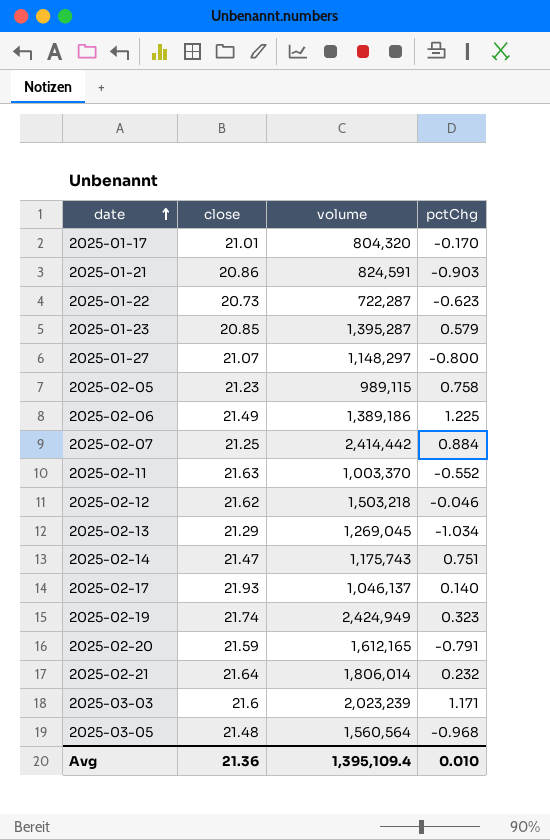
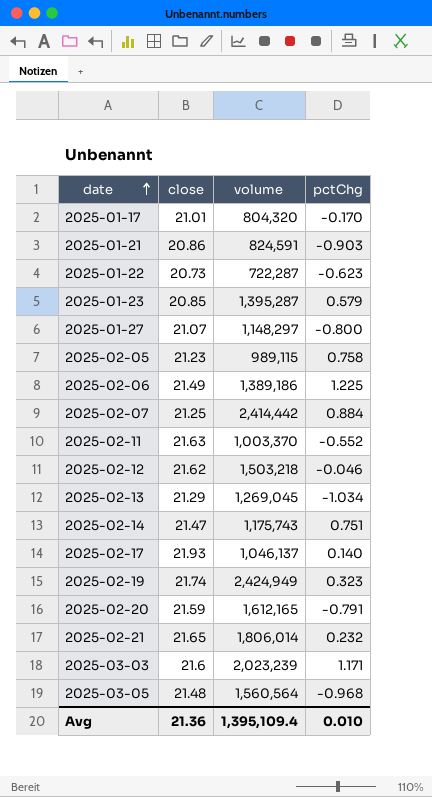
2025-02-21 | close: 21.64 -> 21.65

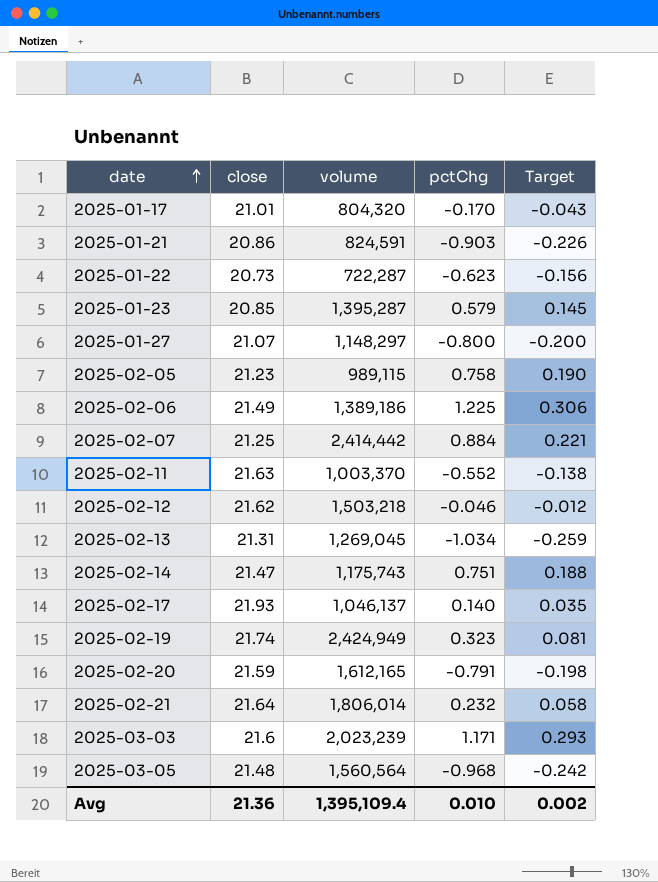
column Target | formula: none -> [pctChg] * 0.25
2025-02-13 | close: 21.29 -> 21.31
2025-02-21 | close: 21.65 -> 21.64

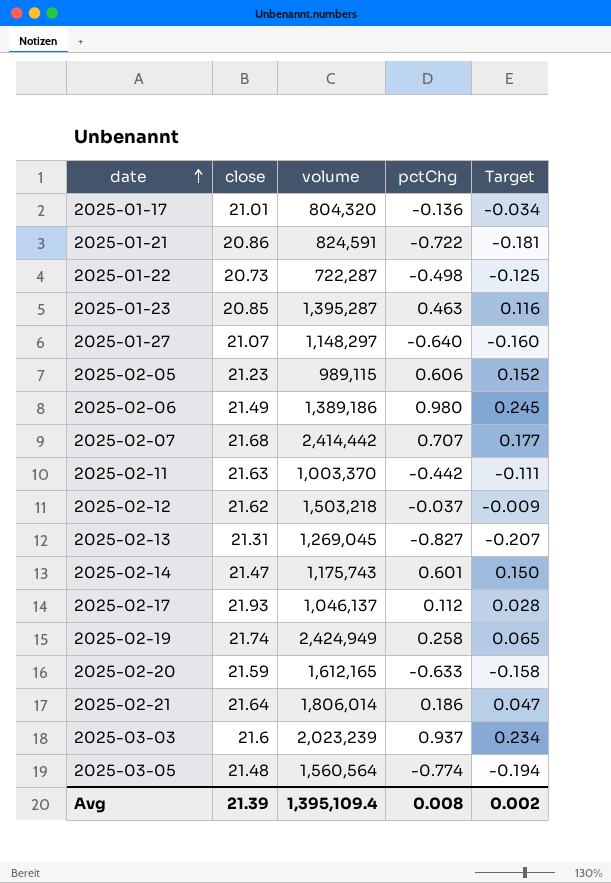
2025-01-17 | pctChg: -0.170 -> -0.136
2025-01-17 | Target: -0.043 -> -0.034
2025-01-21 | pctChg: -0.903 -> -0.722
2025-01-21 | Target: -0.226 -> -0.181
2025-01-22 | pctChg: -0.623 -> -0.498
2025-01-22 | Target: -0.156 -> -0.125
2025-01-23 | pctChg: 0.579 -> 0.463
2025-01-23 | Target: 0.145 -> 0.116
2025-01-27 | pctChg: -0.800 -> -0.640
2025-01-27 | Target: -0.200 -> -0.160
2025-02-05 | pctChg: 0.758 -> 0.606
2025-02-05 | Target: 0.190 -> 0.152
2025-02-06 | pctChg: 1.225 -> 0.980
2025-02-06 | Target: 0.306 -> 0.245
2025-02-07 | close: 21.25 -> 21.68
2025-02-07 | pctChg: 0.884 -> 0.707
2025-02-07 | Target: 0.221 -> 0.177
2025-02-11 | pctChg: -0.552 -> -0.442
2025-02-11 | Target: -0.138 -> -0.111
2025-02-12 | pctChg: -0.046 -> -0.037
2025-02-12 | Target: -0.012 -> -0.009
2025-02-13 | pctChg: -1.034 -> -0.827
2025-02-13 | Target: -0.259 -> -0.207
2025-02-14 | pctChg: 0.751 -> 0.601
2025-02-14 | Target: 0.188 -> 0.150
2025-02-17 | pctChg: 0.140 -> 0.112
2025-02-17 | Target: 0.035 -> 0.028
2025-02-19 | pctChg: 0.323 -> 0.258
2025-02-19 | Target: 0.081 -> 0.065
2025-02-20 | pctChg: -0.791 -> -0.633
2025-02-20 | Target: -0.198 -> -0.158
2025-02-21 | pctChg: 0.232 -> 0.186
2025-02-21 | Target: 0.058 -> 0.047
2025-03-03 | pctChg: 1.171 -> 0.937
2025-03-03 | Target: 0.293 -> 0.234
2025-03-05 | pctChg: -0.968 -> -0.774
2025-03-05 | Target: -0.242 -> -0.194
Avg | close: 21.36 -> 21.39
Avg | pctChg: 0.010 -> 0.008

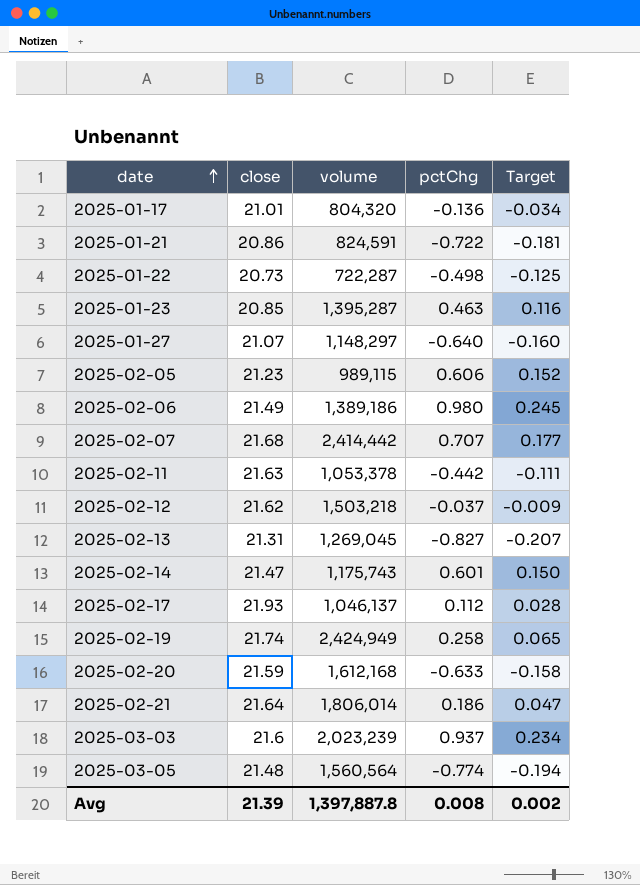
2025-02-11 | volume: 1,003,370 -> 1,053,378
2025-02-20 | volume: 1,612,165 -> 1,612,168
Avg | volume: 1,395,109.4 -> 1,397,887.8

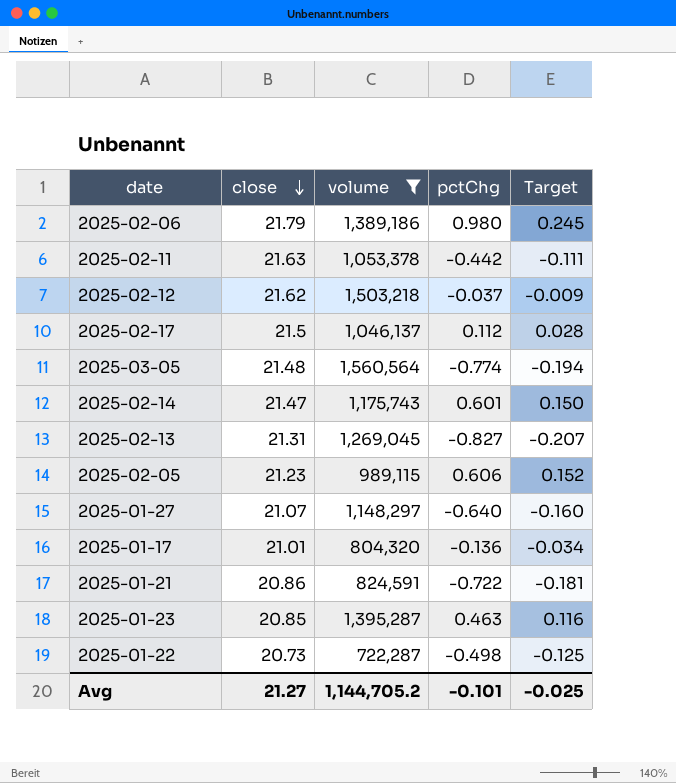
filter: none -> volume <= 1,560,564
row order: date ascending -> close descending
2025-02-06 | close: 21.49 -> 21.79
2025-02-17 | close: 21.93 -> 21.5
Avg | close: 21.39 -> 21.27
Avg | volume: 1,397,887.8 -> 1,144,705.2
Avg | pctChg: 0.008 -> -0.101
Avg | Target: 0.002 -> -0.025

